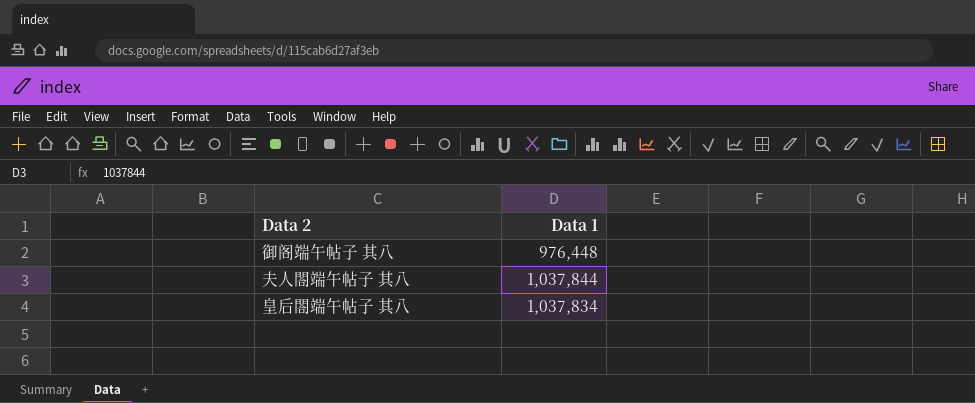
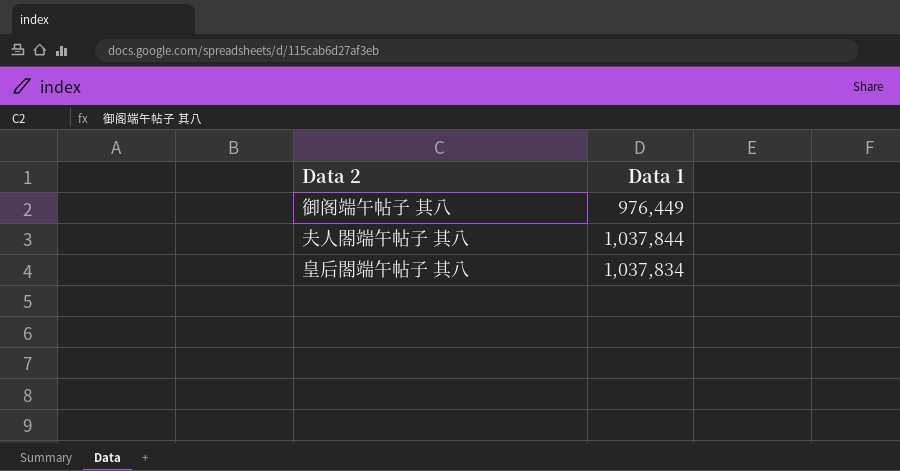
御阁端午帖子 其八 | Data 1: 976,448 -> 976,449

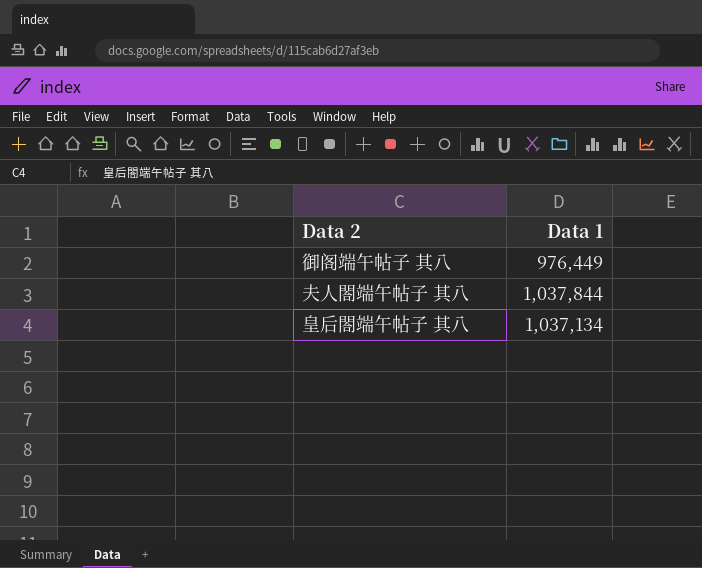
皇后閤端午帖子 其八 | Data 1: 1,037,834 -> 1,037,134

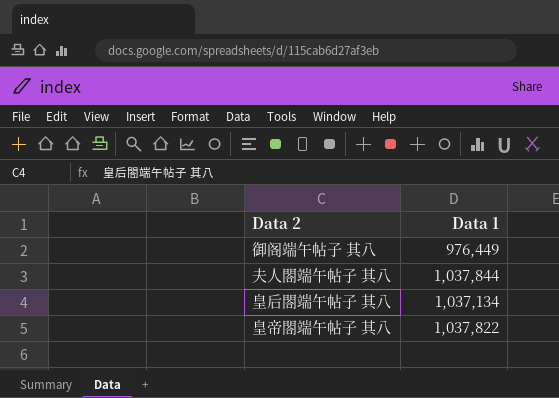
row 皇帝閤端午帖子 其八: none -> 1,037,822

